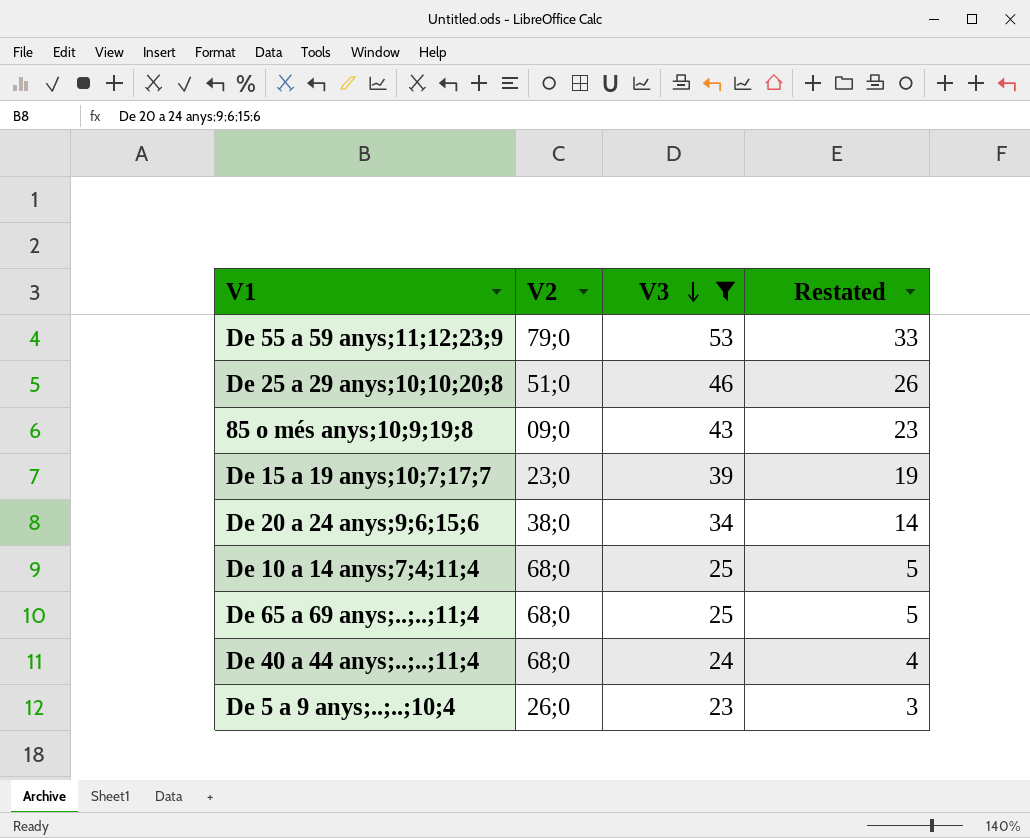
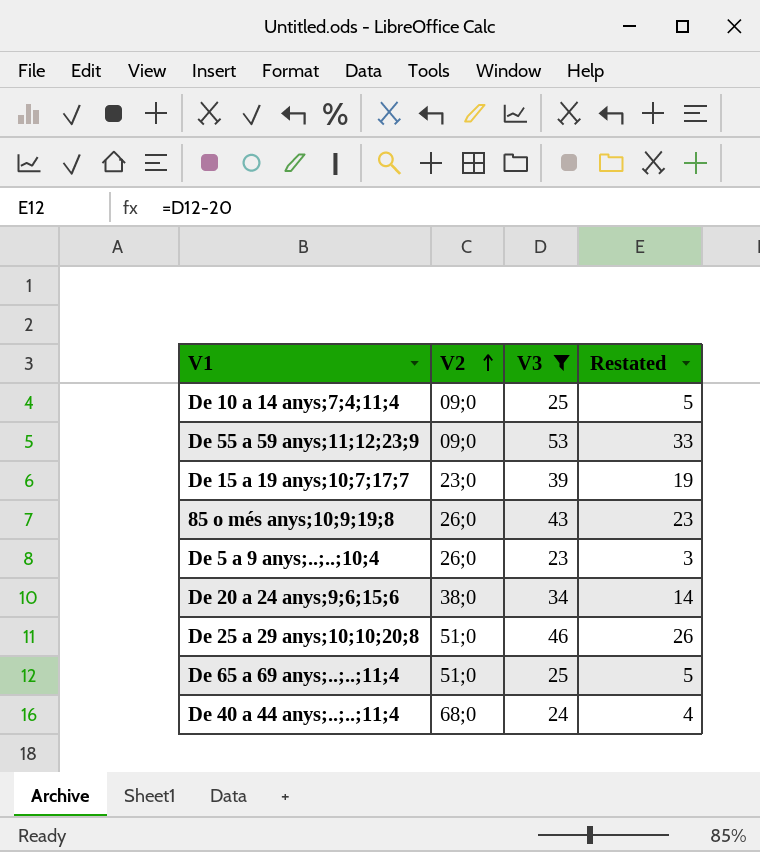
row order: V3 descending -> V2 ascending
De 10 a 14 anys;7;4;11;4 | V2: 68;0 -> 09;0
De 55 a 59 anys;11;12;23;9 | V2: 79;0 -> 09;0
85 o més anys;10;9;19;8 | V2: 09;0 -> 26;0
De 65 a 69 anys;..;..;11;4 | V2: 68;0 -> 51;0

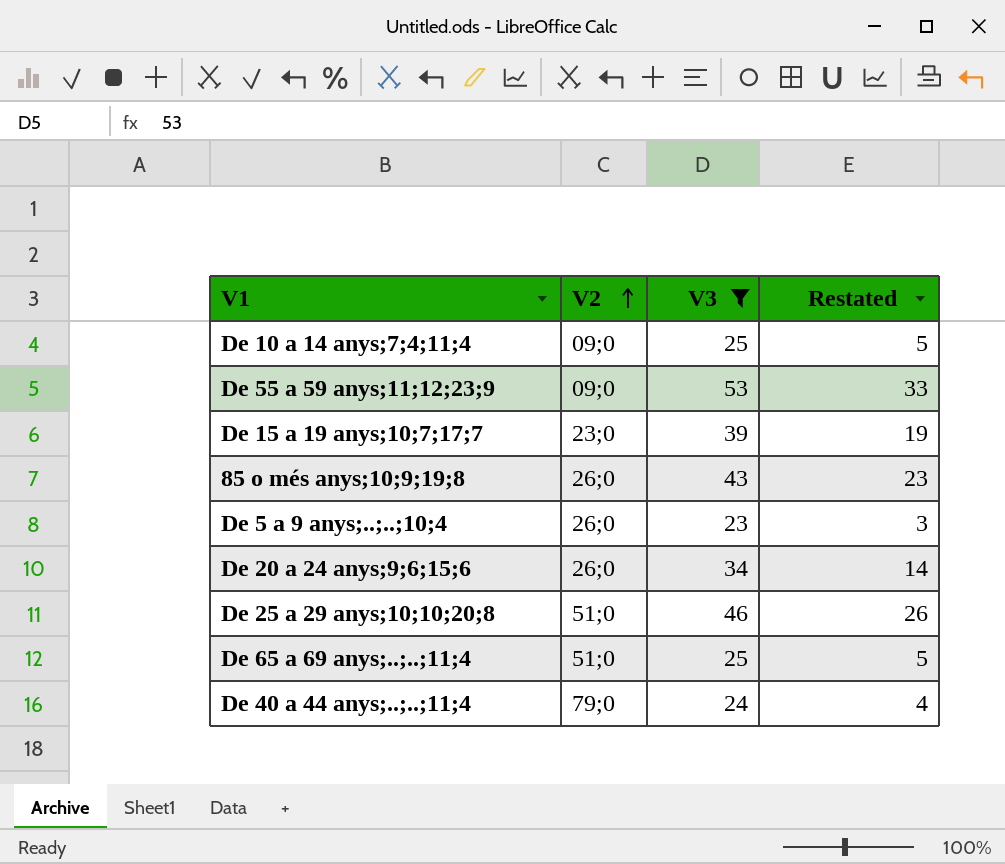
De 20 a 24 anys;9;6;15;6 | V2: 38;0 -> 26;0
De 40 a 44 anys;..;..;11;4 | V2: 68;0 -> 79;0

